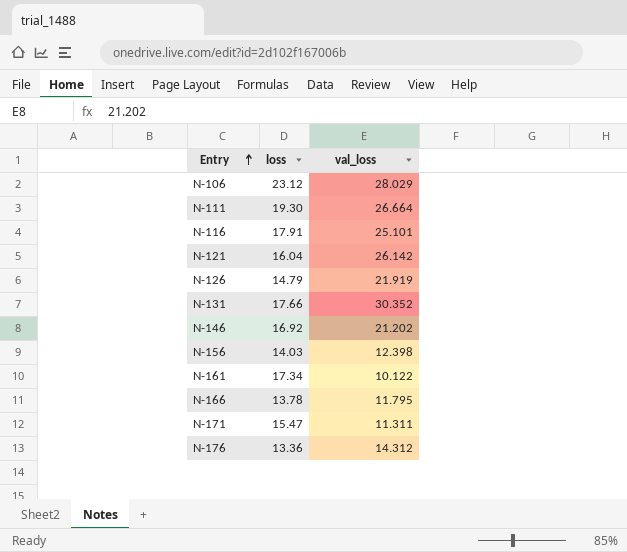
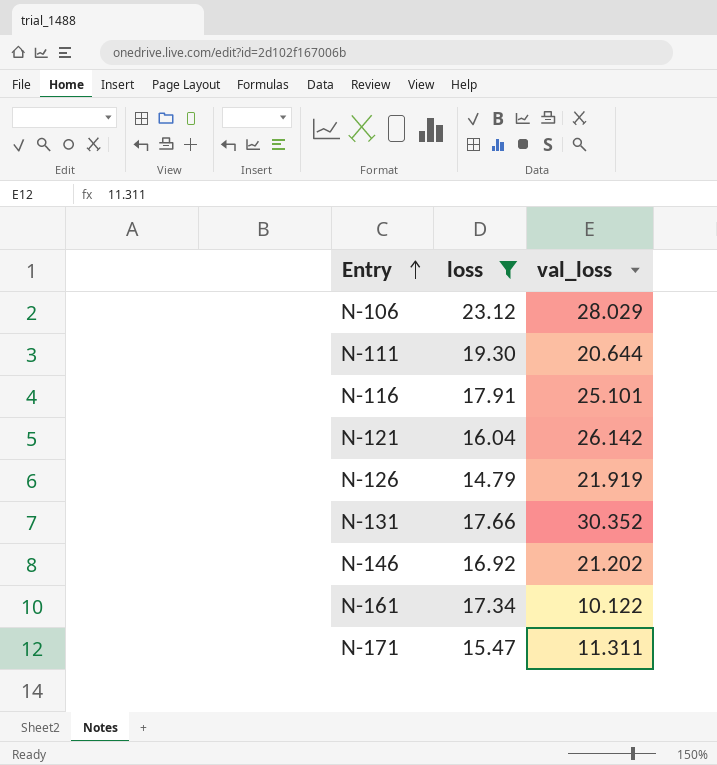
filter: none -> loss >= 14.79
N-111 | val_loss: 26.664 -> 20.644

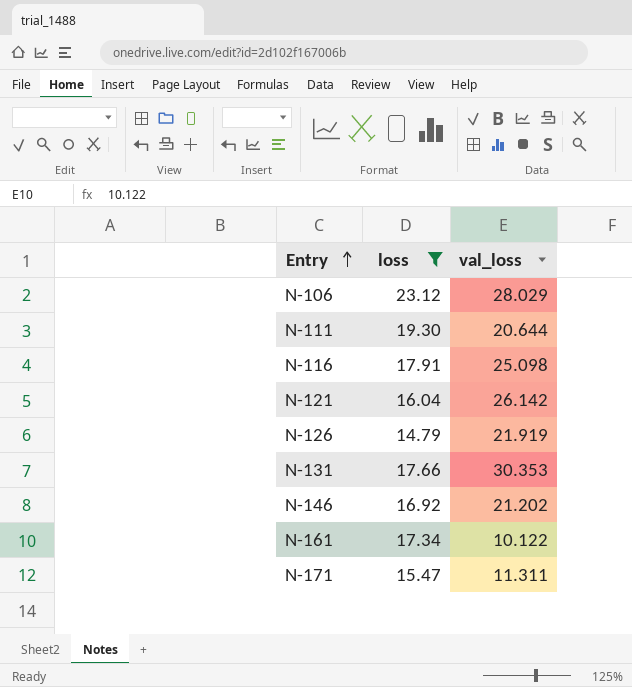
N-116 | val_loss: 25.101 -> 25.098
N-131 | val_loss: 30.352 -> 30.353

